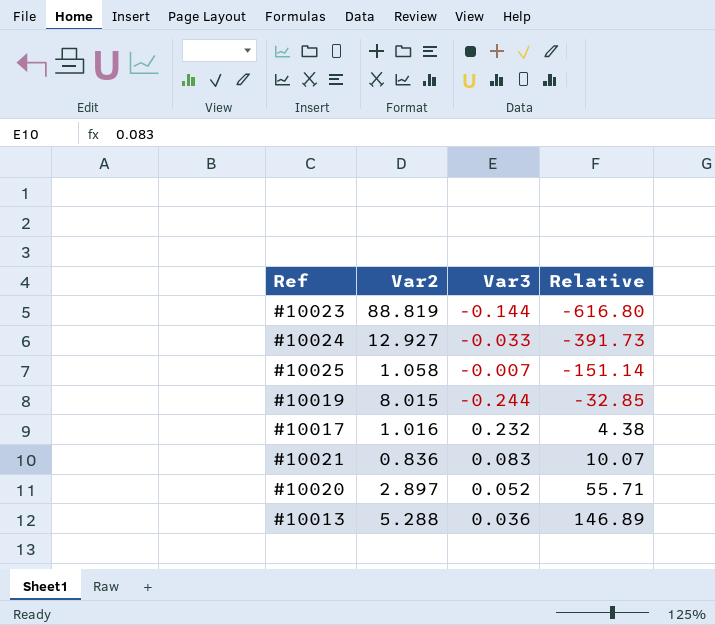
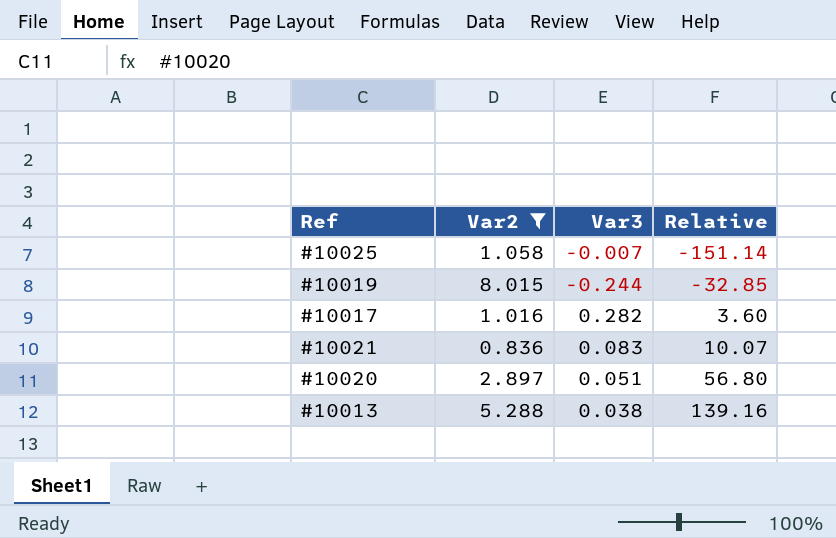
filter: none -> Var2 <= 8.015
#10017 | Var3: 0.232 -> 0.282
#10017 | Relative: 4.38 -> 3.60
#10020 | Var3: 0.052 -> 0.051
#10020 | Relative: 55.71 -> 56.80
#10013 | Var3: 0.036 -> 0.038
#10013 | Relative: 146.89 -> 139.16

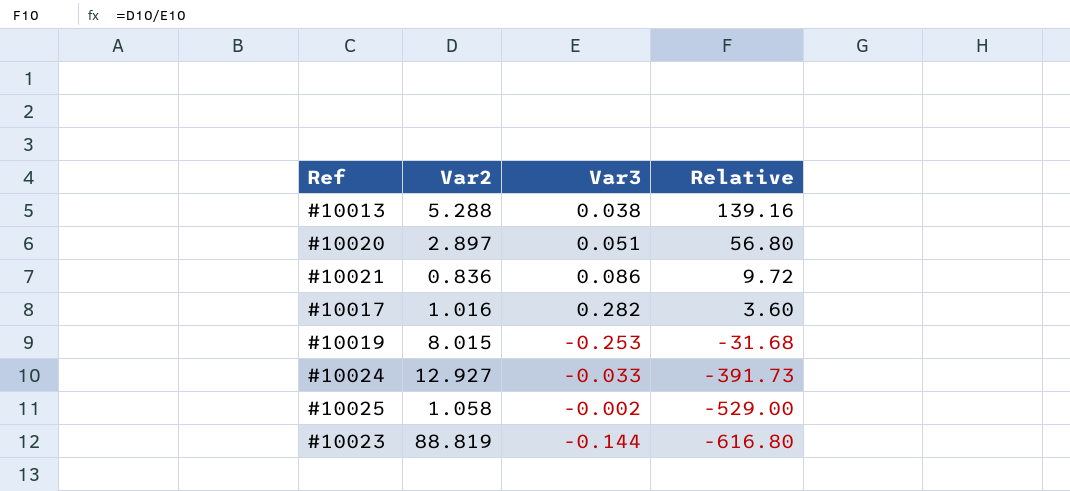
filter: Var2 <= 8.015 -> none
row order: Relative ascending -> Relative descending
#10021 | Var3: 0.083 -> 0.086
#10021 | Relative: 10.07 -> 9.72
#10019 | Var3: -0.244 -> -0.253
#10019 | Relative: -32.85 -> -31.68
#10025 | Var3: -0.007 -> -0.002
#10025 | Relative: -151.14 -> -529.00

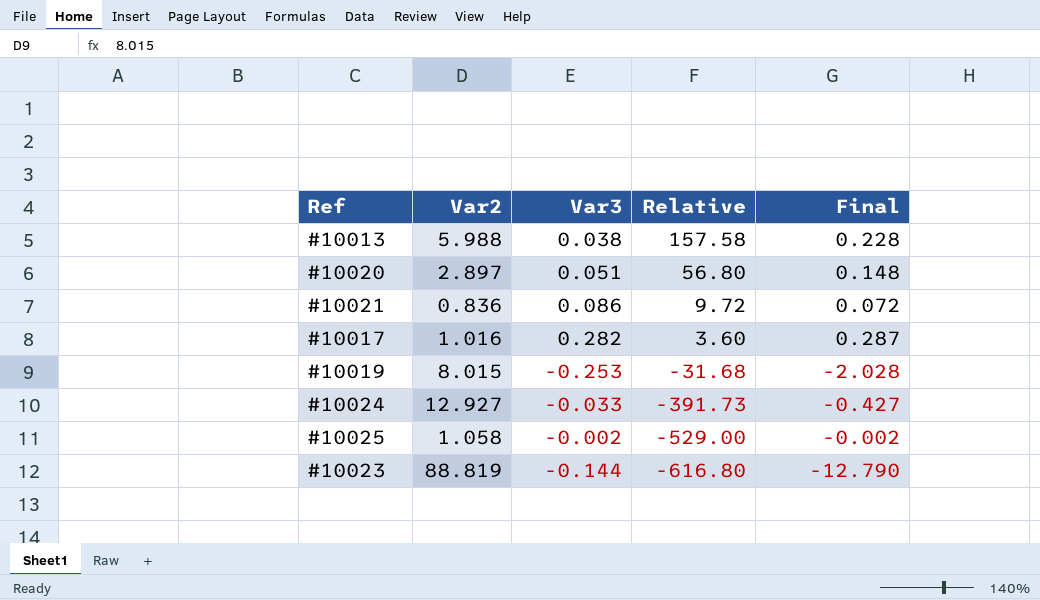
column Final | formula: none -> [Var2] * [Var3]
#10013 | Var2: 5.288 -> 5.988
#10013 | Relative: 139.16 -> 157.58

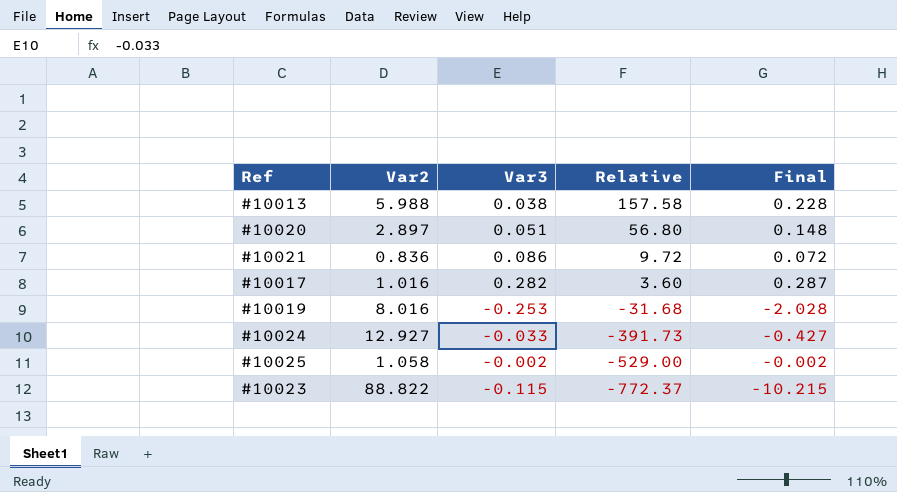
#10019 | Var2: 8.015 -> 8.016
#10023 | Var2: 88.819 -> 88.822
#10023 | Var3: -0.144 -> -0.115
#10023 | Relative: -616.80 -> -772.37
#10023 | Final: -12.790 -> -10.215

